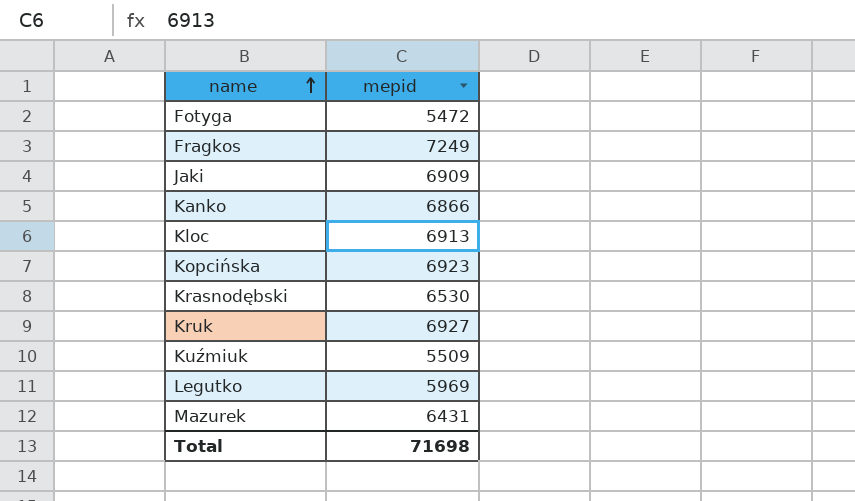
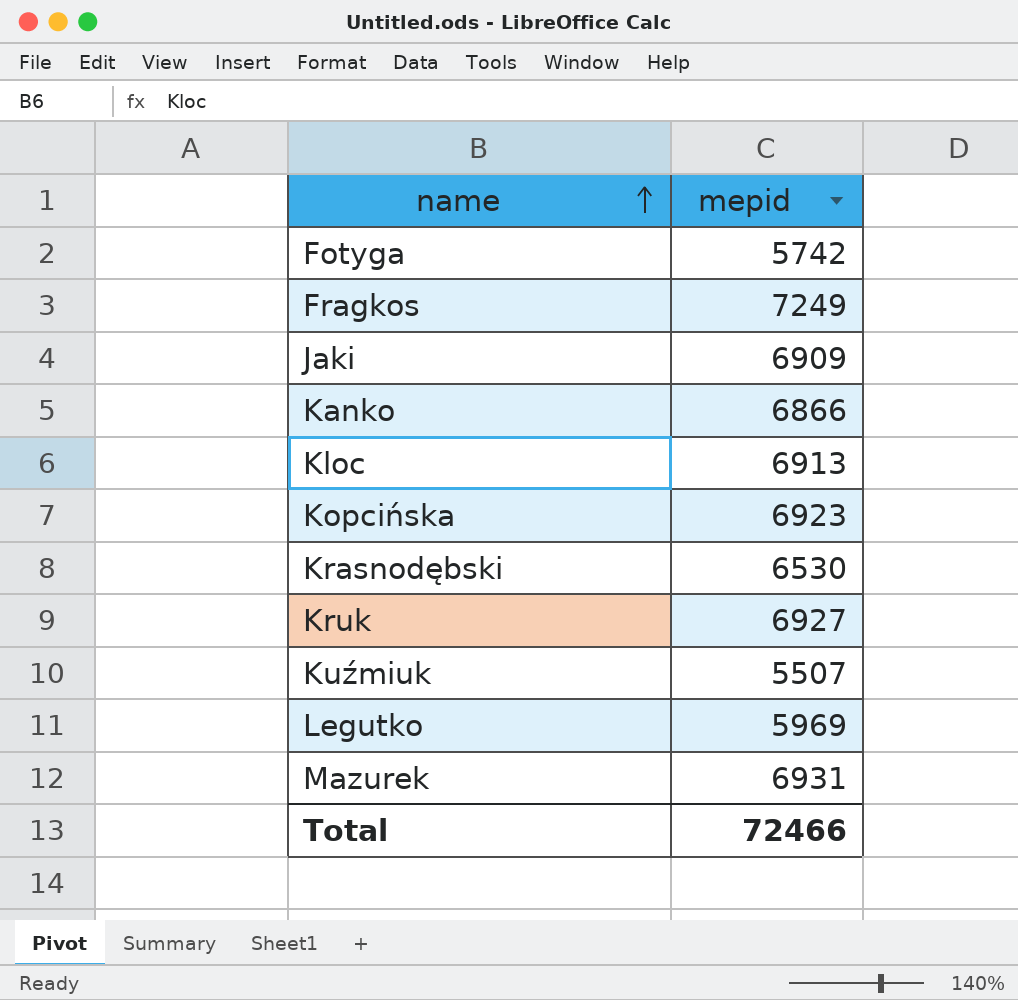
Fotyga | mepid: 5472 -> 5742
Kuźmiuk | mepid: 5509 -> 5507
Mazurek | mepid: 6431 -> 6931
Total | mepid: 71698 -> 72466

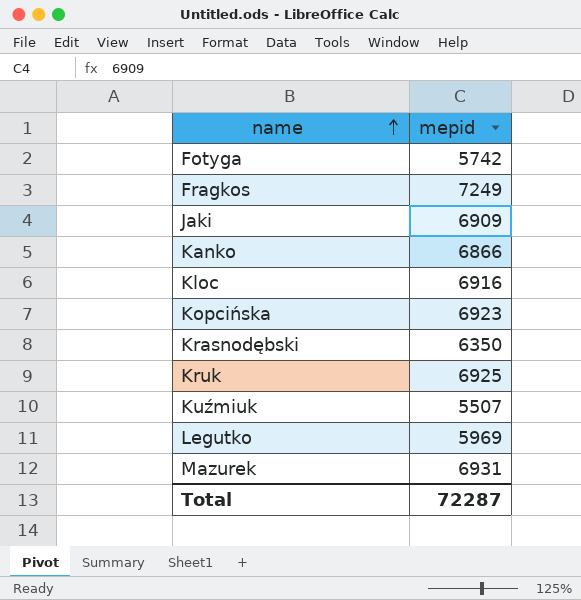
Kloc | mepid: 6913 -> 6916
Krasnodębski | mepid: 6530 -> 6350
Kruk | mepid: 6927 -> 6925
Total | mepid: 72466 -> 72287

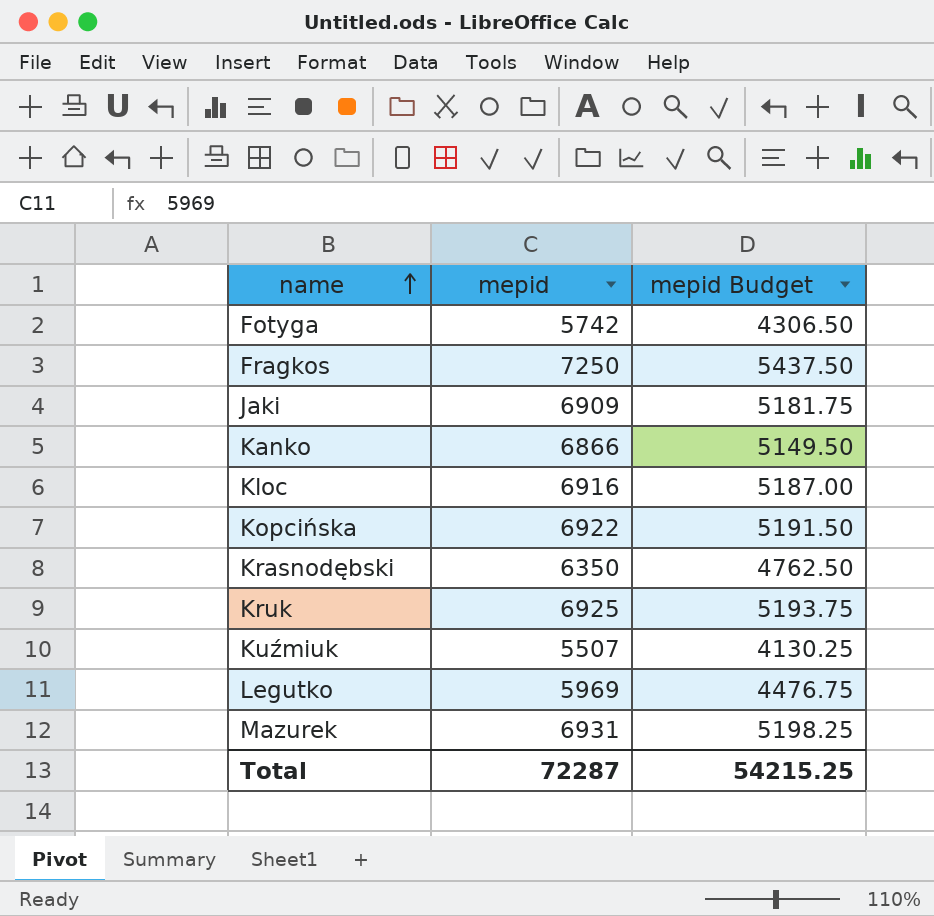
column mepid Budget | formula: none -> [mepid] * 0.75
Fragkos | mepid: 7249 -> 7250
Kopcińska | mepid: 6923 -> 6922

